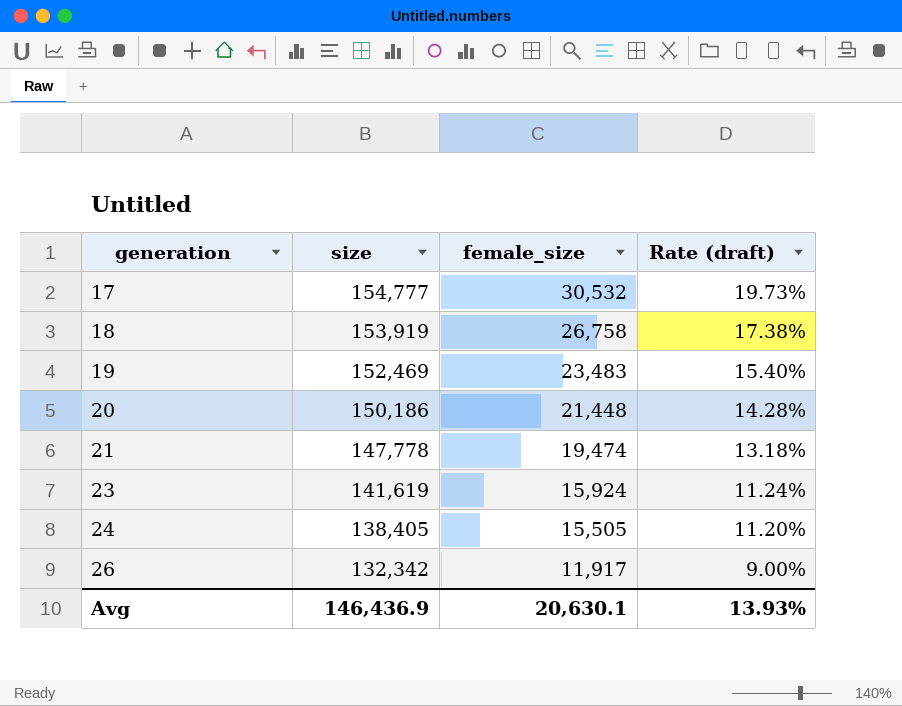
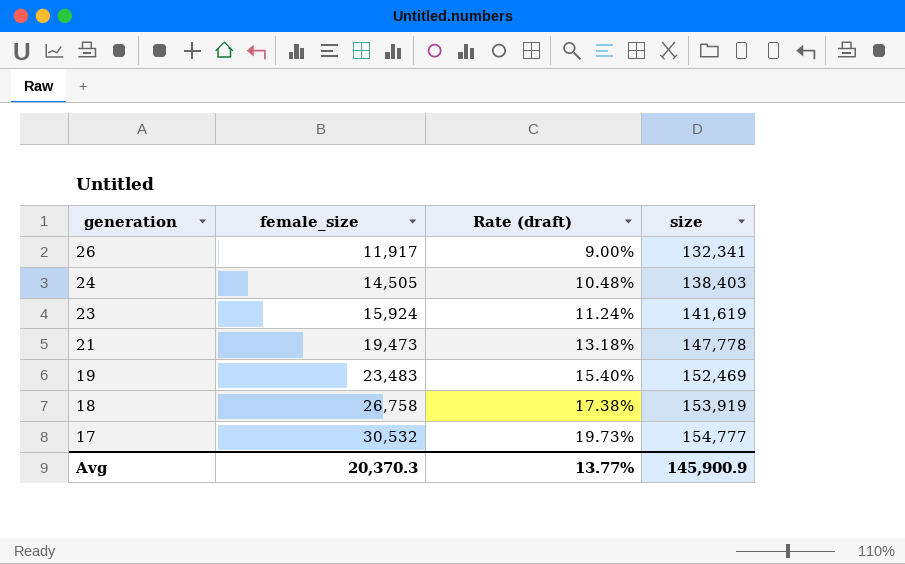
row order: generation ascending -> generation descending
column size | position: 2 -> 4
row 20: 150,186 | 21,448 | 14.28% -> none
26 | size: 132,342 -> 132,341
24 | female_size: 15,505 -> 14,505
24 | Rate (draft): 11.20% -> 10.48%
24 | size: 138,405 -> 138,403
21 | female_size: 19,474 -> 19,473
Avg | female_size: 20,630.1 -> 20,370.3
Avg | Rate (draft): 13.93% -> 13.77%
Avg | size: 146,436.9 -> 145,900.9

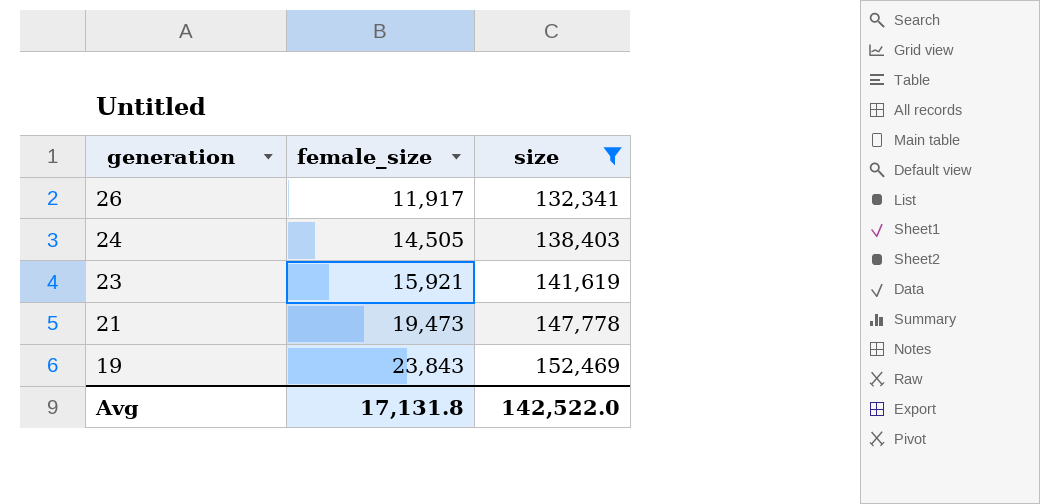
filter: none -> size <= 152,469
column Rate (draft) | formula: [female_size] / [size] -> none
23 | female_size: 15,924 -> 15,921
19 | female_size: 23,483 -> 23,843
Avg | female_size: 20,370.3 -> 17,131.8
Avg | size: 145,900.9 -> 142,522.0

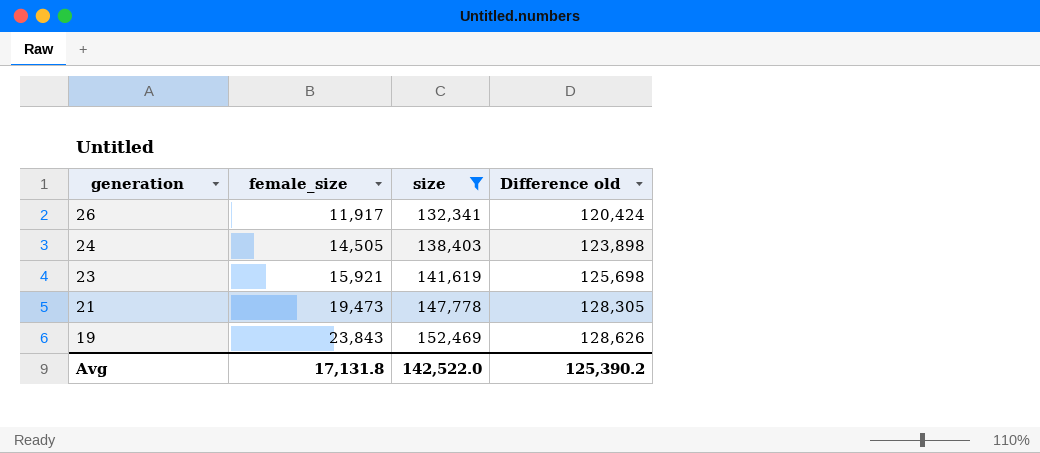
column Difference old | formula: none -> [size] - [female_size]

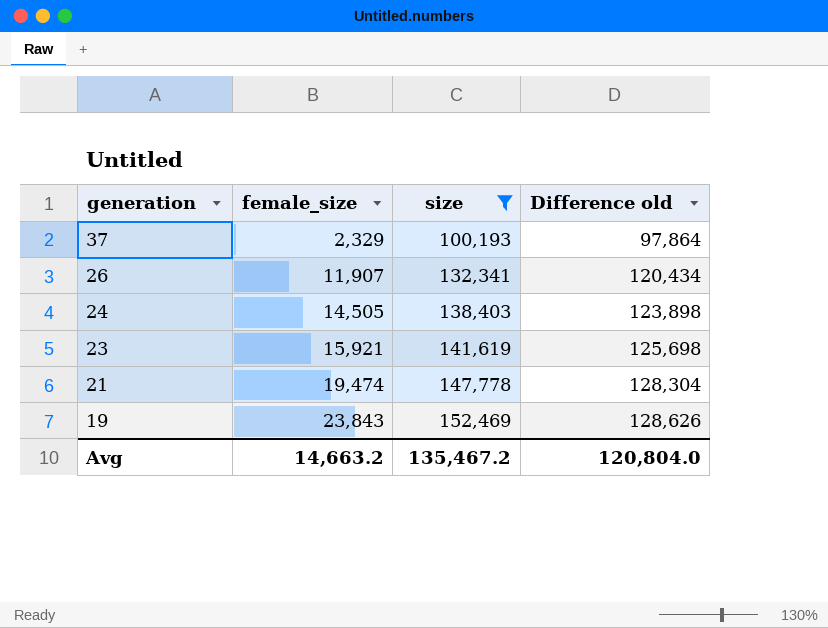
row 37: none -> 2,329 | 100,193 | 97,864
26 | female_size: 11,917 -> 11,907
26 | Difference old: 120,424 -> 120,434
21 | female_size: 19,473 -> 19,474
21 | Difference old: 128,305 -> 128,304
Avg | female_size: 17,131.8 -> 14,663.2
Avg | size: 142,522.0 -> 135,467.2
Avg | Difference old: 125,390.2 -> 120,804.0

